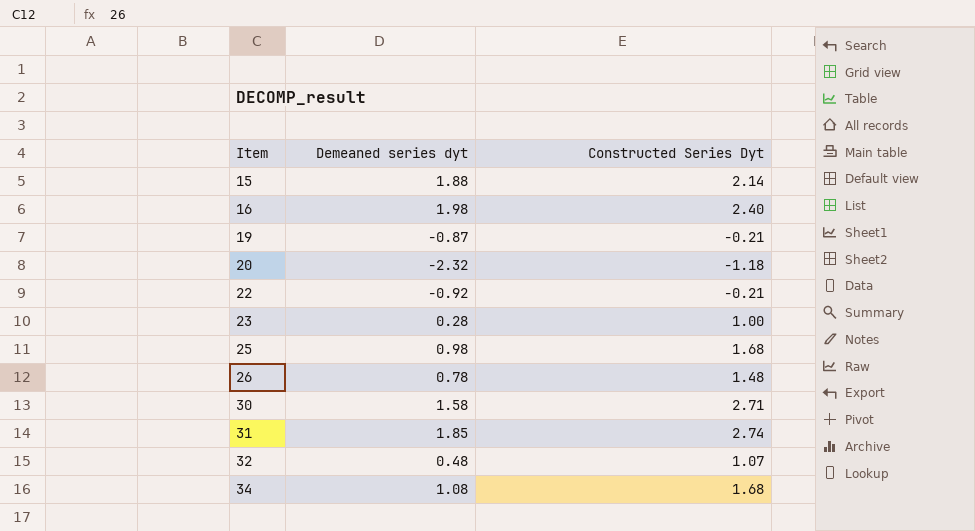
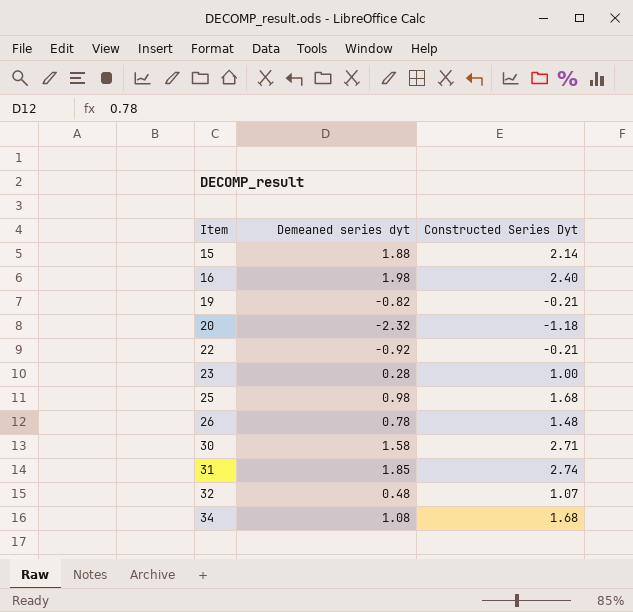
19 | Demeaned series dyt: -0.87 -> -0.82

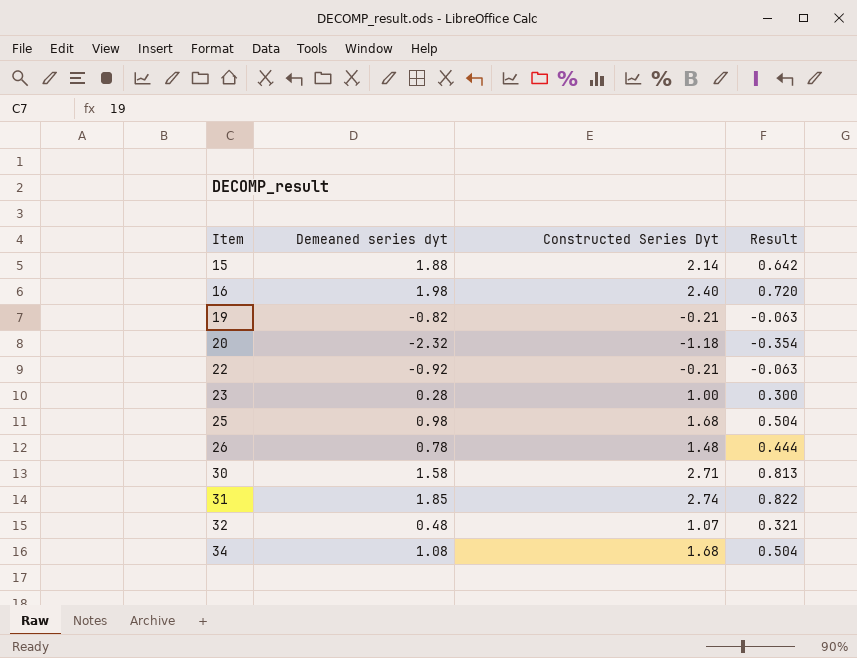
column Result | formula: none -> [Constructed Series Dyt] * 0.3

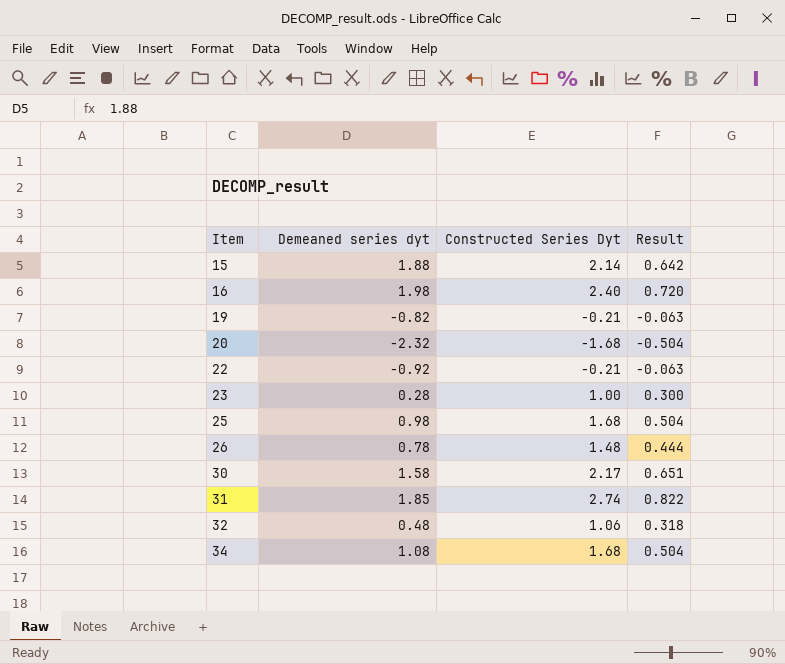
20 | Constructed Series Dyt: -1.18 -> -1.68
20 | Result: -0.354 -> -0.504
30 | Constructed Series Dyt: 2.71 -> 2.17
30 | Result: 0.813 -> 0.651
32 | Constructed Series Dyt: 1.07 -> 1.06
32 | Result: 0.321 -> 0.318

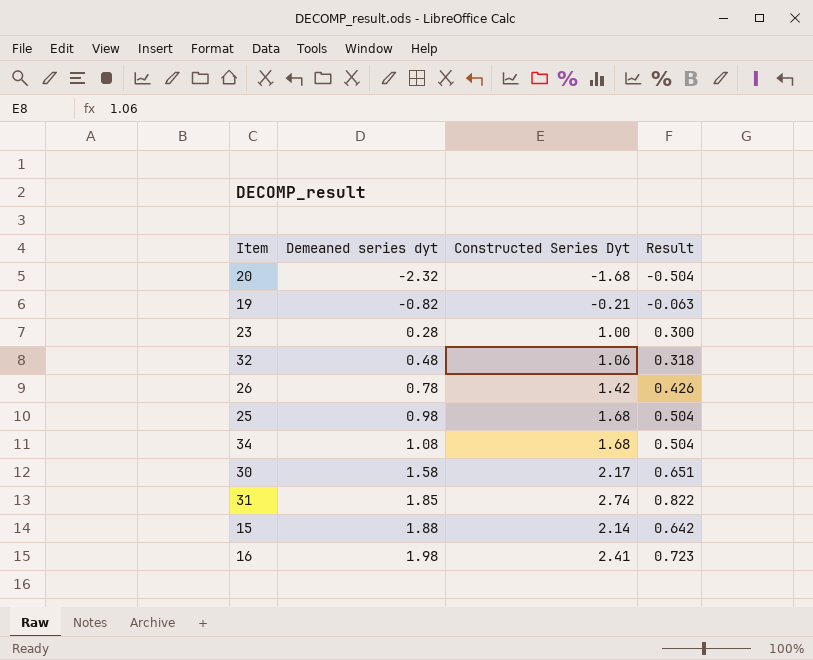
row order: Item ascending -> Demeaned series dyt ascending
row 22: -0.92 | -0.21 | -0.063 -> none
26 | Constructed Series Dyt: 1.48 -> 1.42
26 | Result: 0.444 -> 0.426
16 | Constructed Series Dyt: 2.40 -> 2.41
16 | Result: 0.720 -> 0.723

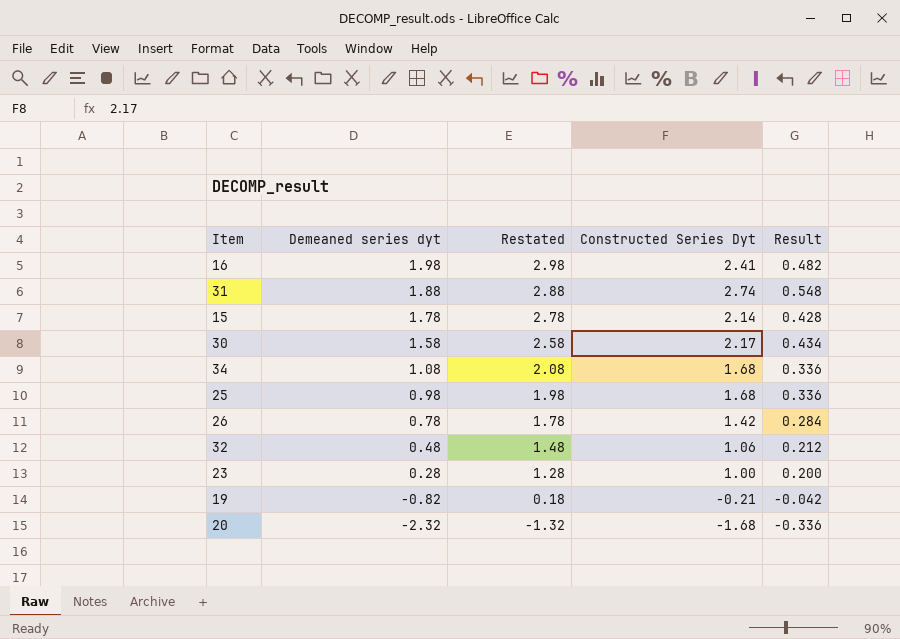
row order: Demeaned series dyt ascending -> Demeaned series dyt descending
column Restated | formula: none -> [Demeaned series dyt] + 1
column Result | formula: [Constructed Series Dyt] * 0.3 -> [Constructed Series Dyt] * 0.2
31 | Demeaned series dyt: 1.85 -> 1.88
15 | Demeaned series dyt: 1.88 -> 1.78

